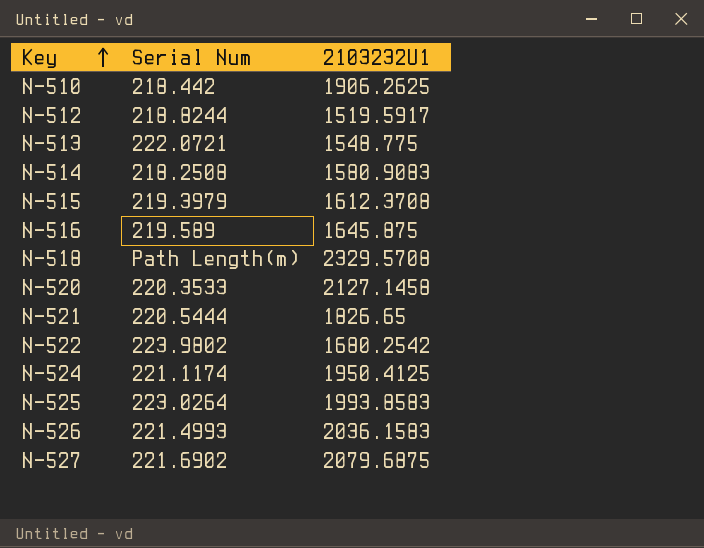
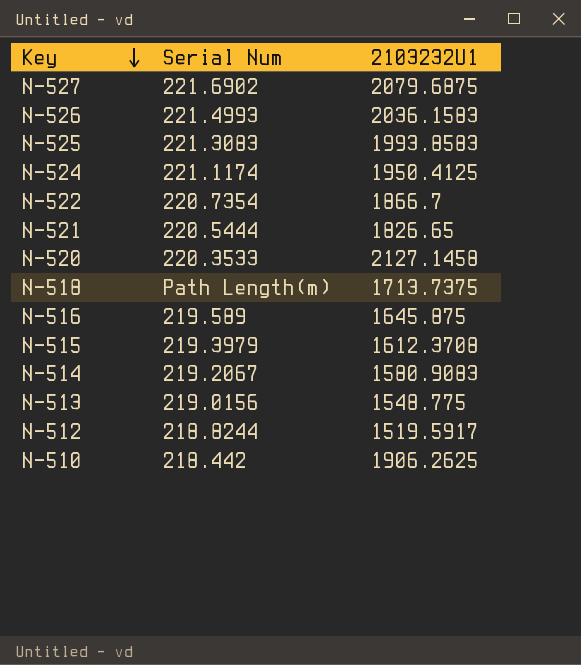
row order: Key ascending -> Key descending
N-525 | Serial Num: 223.0264 -> 221.3083
N-522 | Serial Num: 223.9802 -> 220.7354
N-522 | 2103232U1: 1680.2542 -> 1866.7
N-518 | 2103232U1: 2329.5708 -> 1713.7375
N-514 | Serial Num: 218.2508 -> 219.2067
N-513 | Serial Num: 222.0721 -> 219.0156

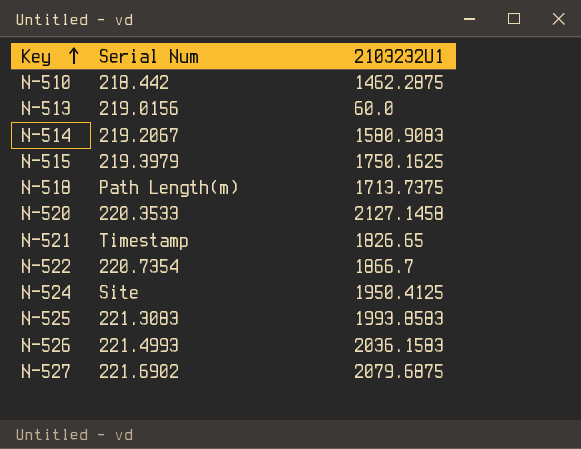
row order: Key descending -> Key ascending
row N-516: 219.589 | 1645.875 -> none
row N-512: 218.8244 | 1519.5917 -> none
N-510 | 2103232U1: 1906.2625 -> 1462.2875
N-513 | 2103232U1: 1548.775 -> 60.0
N-515 | 2103232U1: 1612.3708 -> 1750.1625
N-521 | Serial Num: 220.5444 -> Timestamp
N-524 | Serial Num: 221.1174 -> Site

